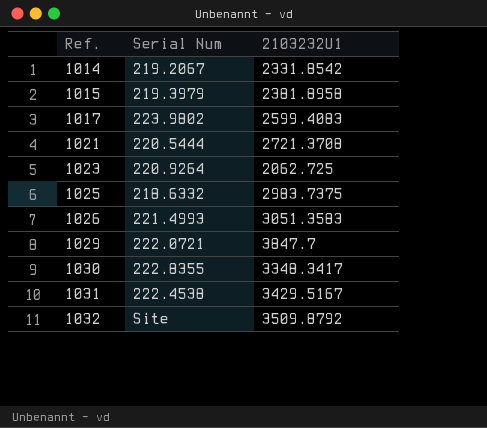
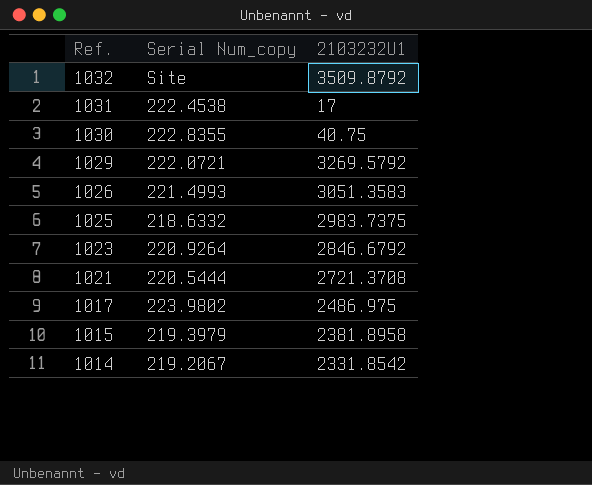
row order: Ref. ascending -> Ref. descending
column name: Serial Num -> Serial Num_copy
1031 | 2103232U1: 3429.5167 -> 17
1030 | 2103232U1: 3348.3417 -> 40.75
1029 | 2103232U1: 3847.7 -> 3269.5792
1023 | 2103232U1: 2062.725 -> 2846.6792
1017 | 2103232U1: 2599.4083 -> 2486.975

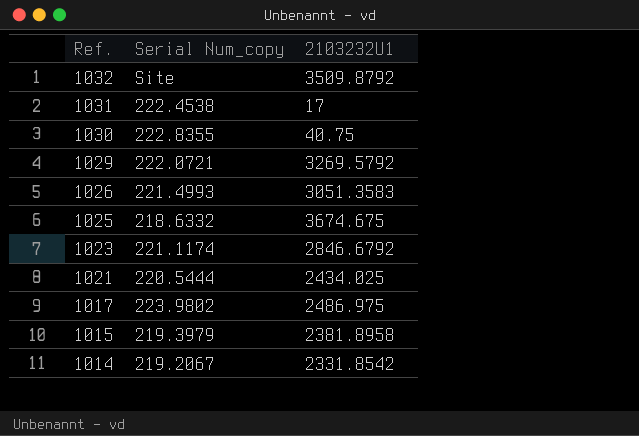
1025 | 2103232U1: 2983.7375 -> 3674.675
1023 | Serial Num_copy: 220.9264 -> 221.1174
1021 | 2103232U1: 2721.3708 -> 2434.025

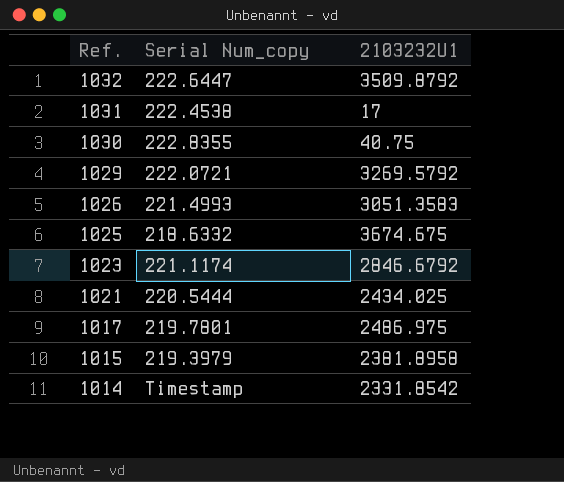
1032 | Serial Num_copy: Site -> 222.6447
1017 | Serial Num_copy: 223.9802 -> 219.7801
1014 | Serial Num_copy: 219.2067 -> Timestamp

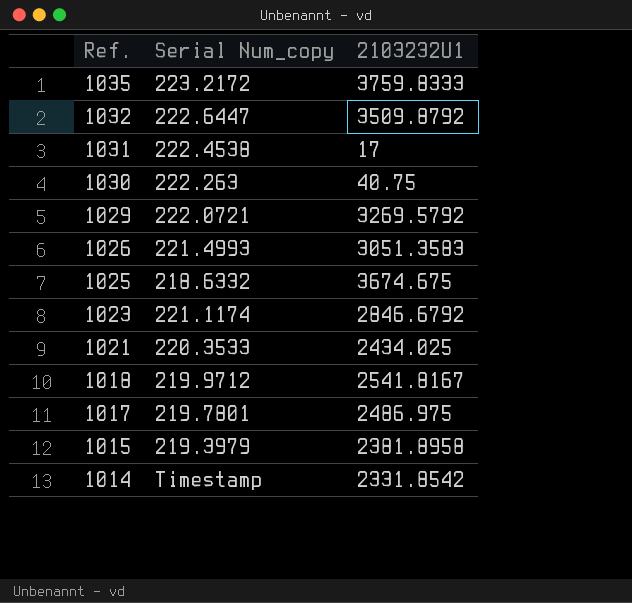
row 1035: none -> 223.2172 | 3759.8333
1030 | Serial Num_copy: 222.8355 -> 222.263
1021 | Serial Num_copy: 220.5444 -> 220.3533
row 1018: none -> 219.9712 | 2541.8167

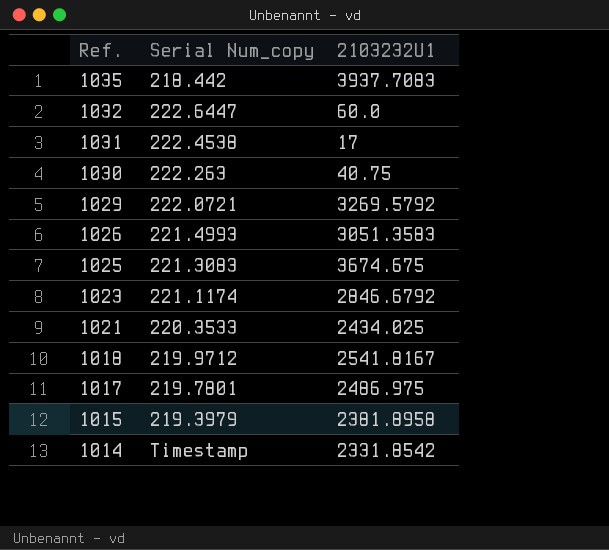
1035 | Serial Num_copy: 223.2172 -> 218.442
1035 | 2103232U1: 3759.8333 -> 3937.7083
1032 | 2103232U1: 3509.8792 -> 60.0
1025 | Serial Num_copy: 218.6332 -> 221.3083

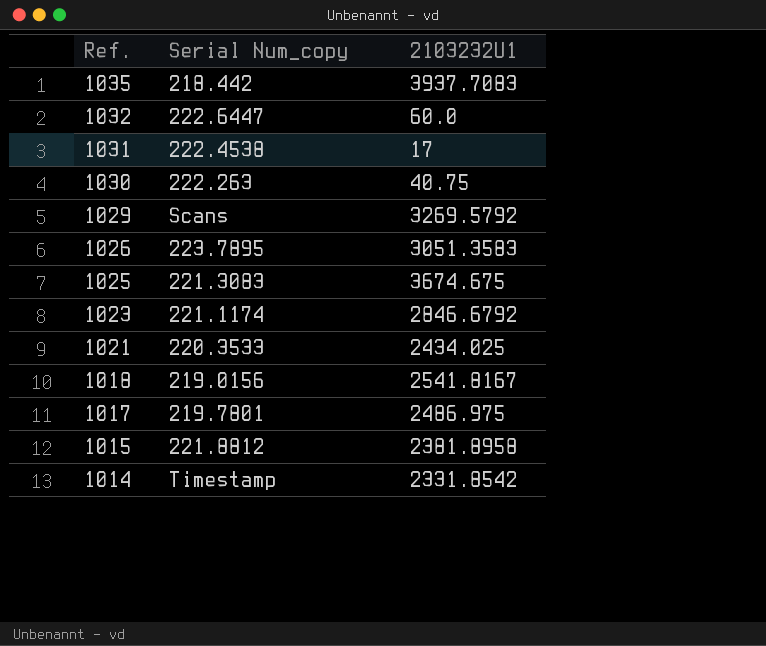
1029 | Serial Num_copy: 222.0721 -> Scans
1026 | Serial Num_copy: 221.4993 -> 223.7895
1018 | Serial Num_copy: 219.9712 -> 219.0156
1015 | Serial Num_copy: 219.3979 -> 221.8812

